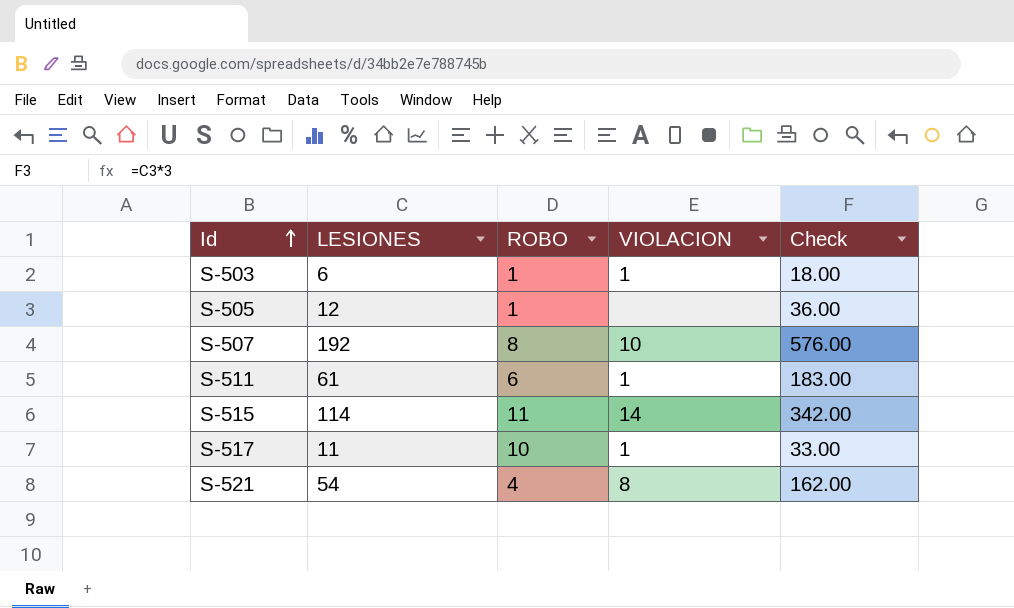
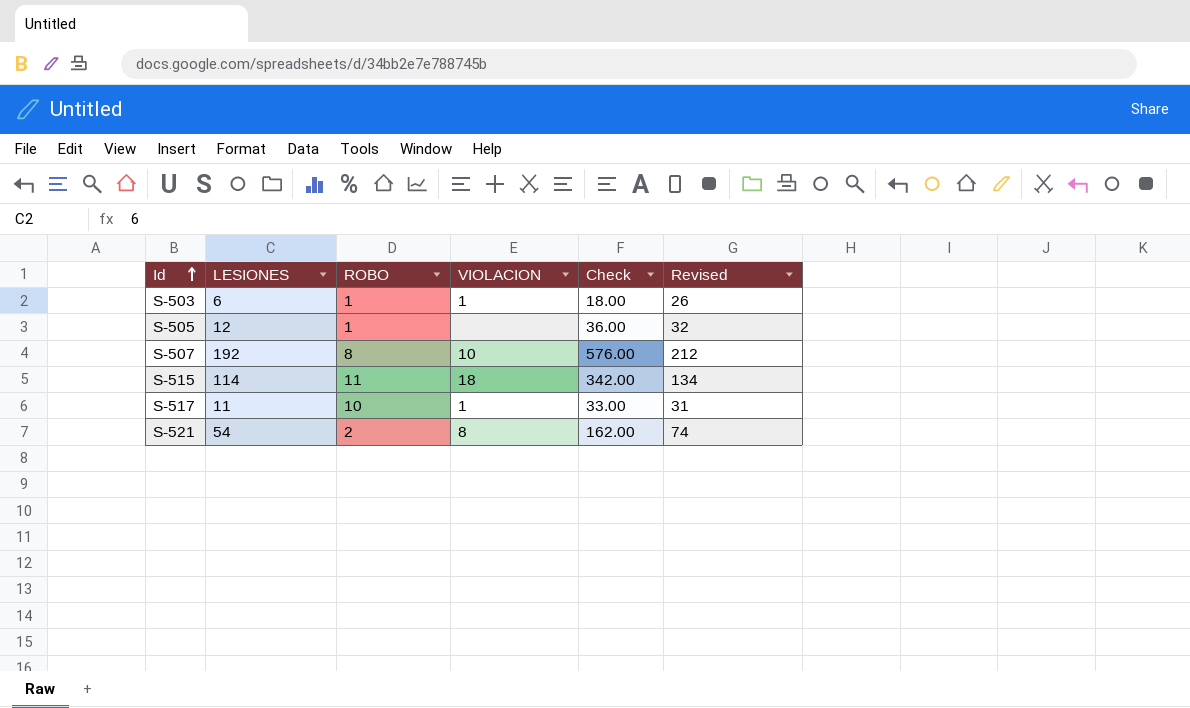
column Revised | formula: none -> [LESIONES] + 20
row S-511: 61 | 6 | 1 | 183.00 -> none
S-515 | VIOLACION: 14 -> 18
S-521 | ROBO: 4 -> 2

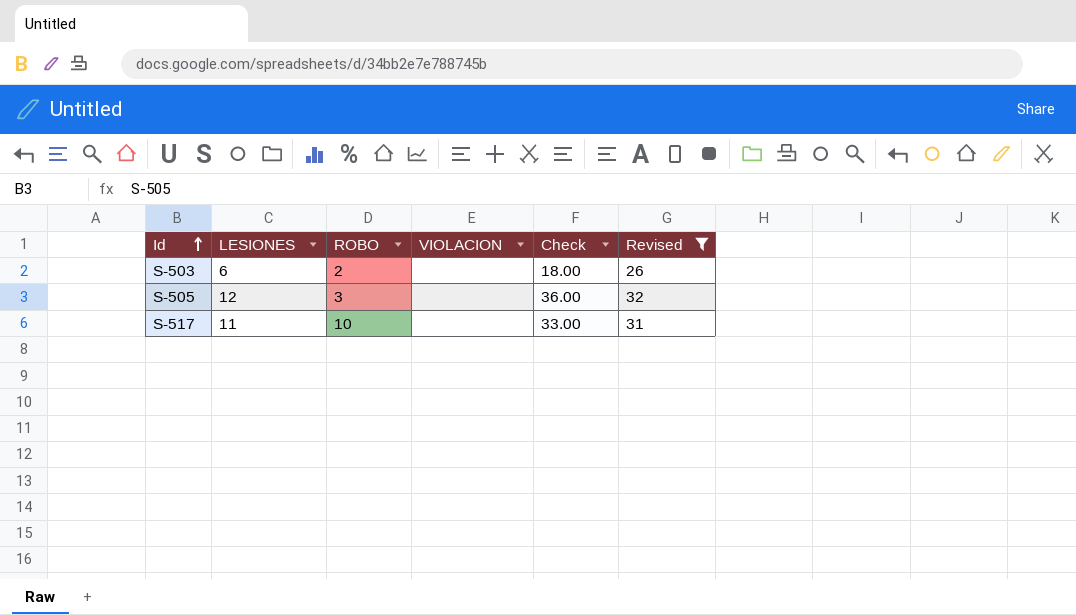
filter: none -> Revised <= 32
S-503 | ROBO: 1 -> 2
S-503 | VIOLACION: 1 -> none
S-505 | ROBO: 1 -> 3
S-517 | VIOLACION: 1 -> none

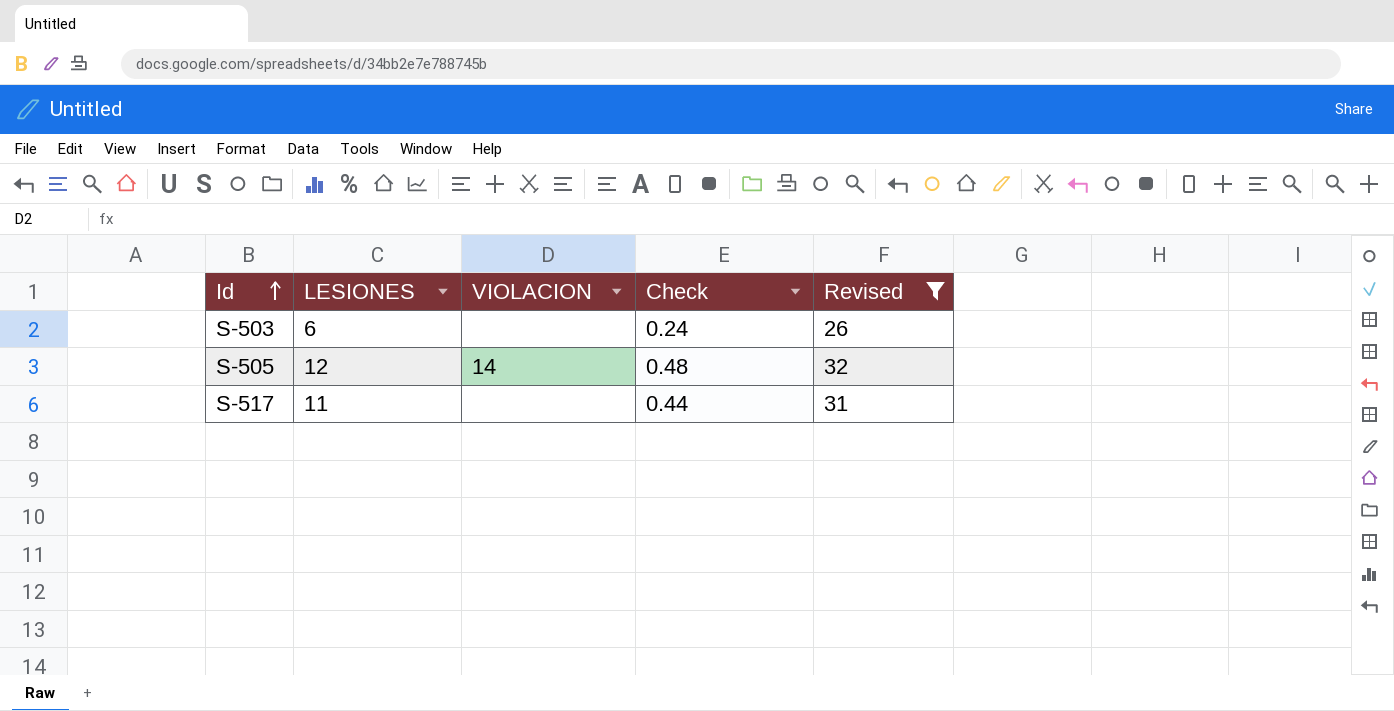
column ROBO | position: 3 -> none
column Check | formula: [LESIONES] * 3 -> [LESIONES] * 0.04
S-505 | VIOLACION: none -> 14

